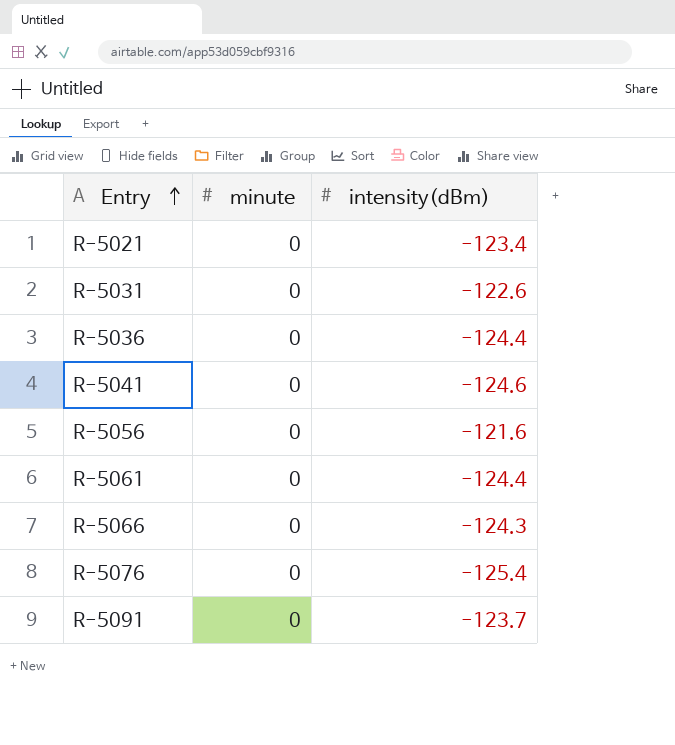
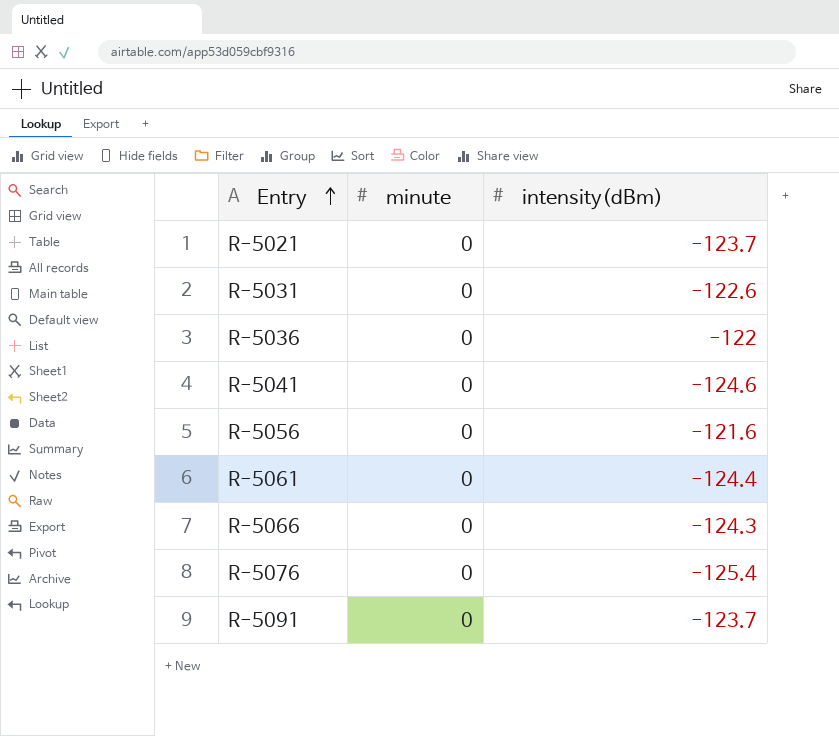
R-5021 | intensity(dBm): -123.4 -> -123.7
R-5036 | intensity(dBm): -124.4 -> -122

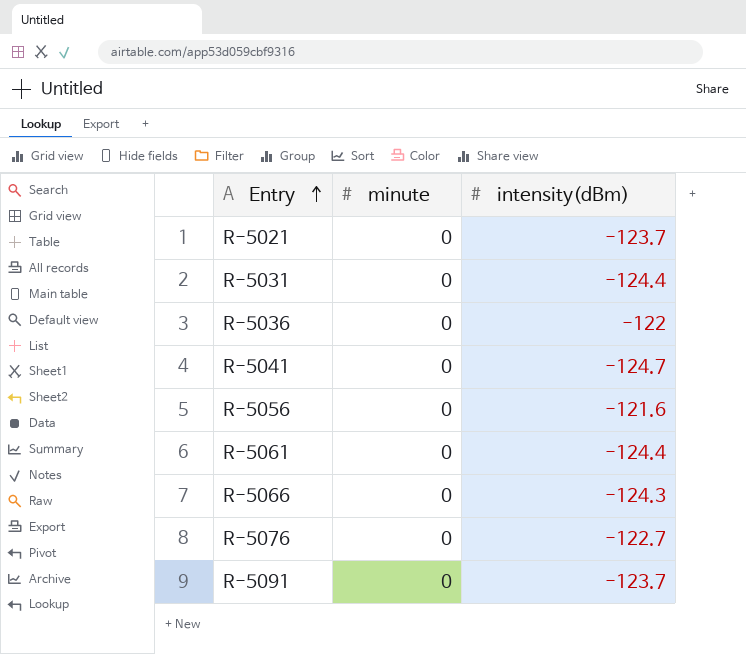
R-5031 | intensity(dBm): -122.6 -> -124.4
R-5041 | intensity(dBm): -124.6 -> -124.7
R-5076 | intensity(dBm): -125.4 -> -122.7

